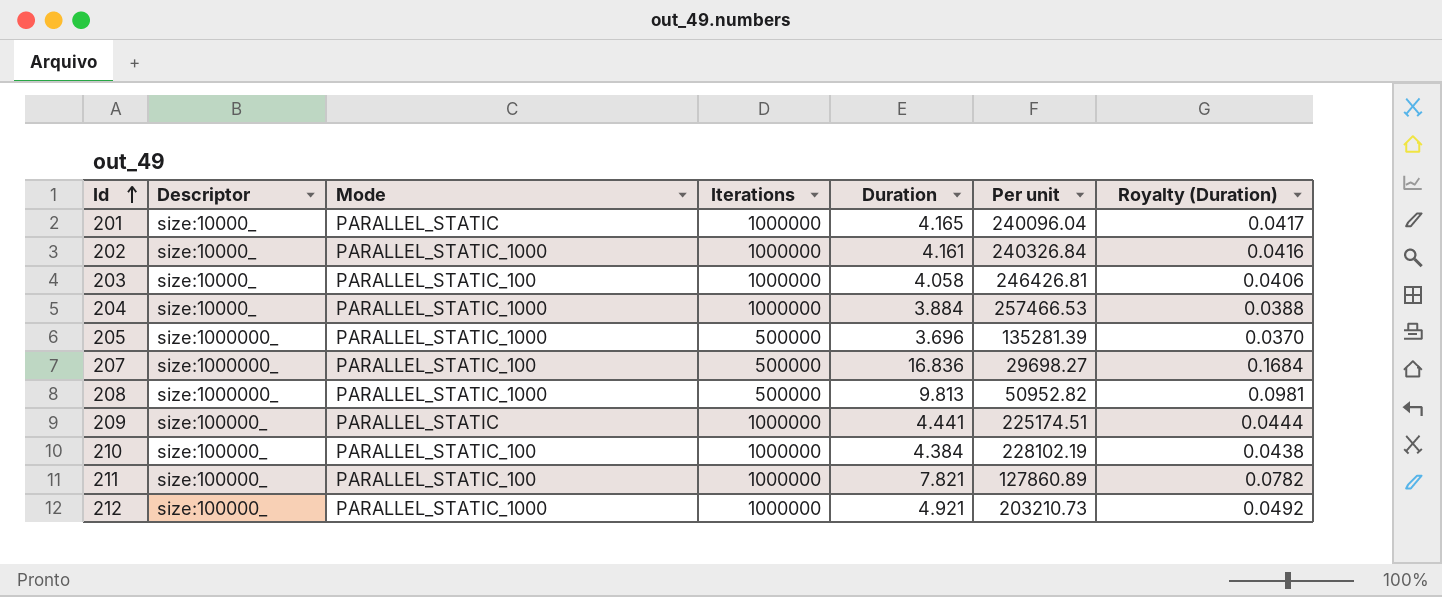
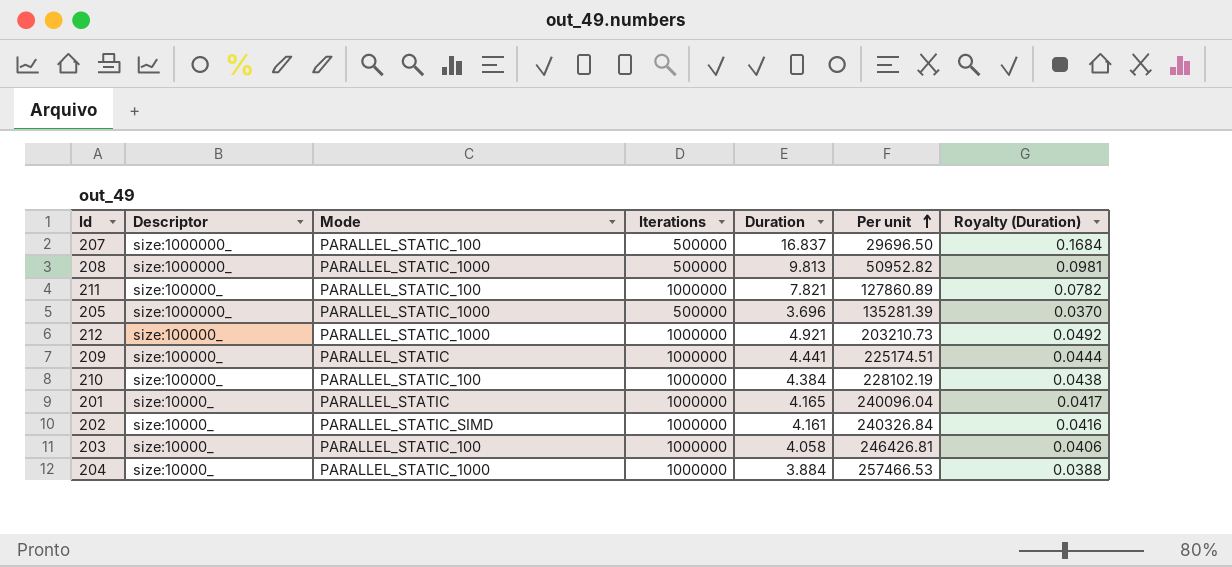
row order: Id ascending -> Per unit ascending
207 | Duration: 16.836 -> 16.837
207 | Per unit: 29698.27 -> 29696.50
202 | Mode: PARALLEL_STATIC_1000 -> PARALLEL_STATIC_SIMD

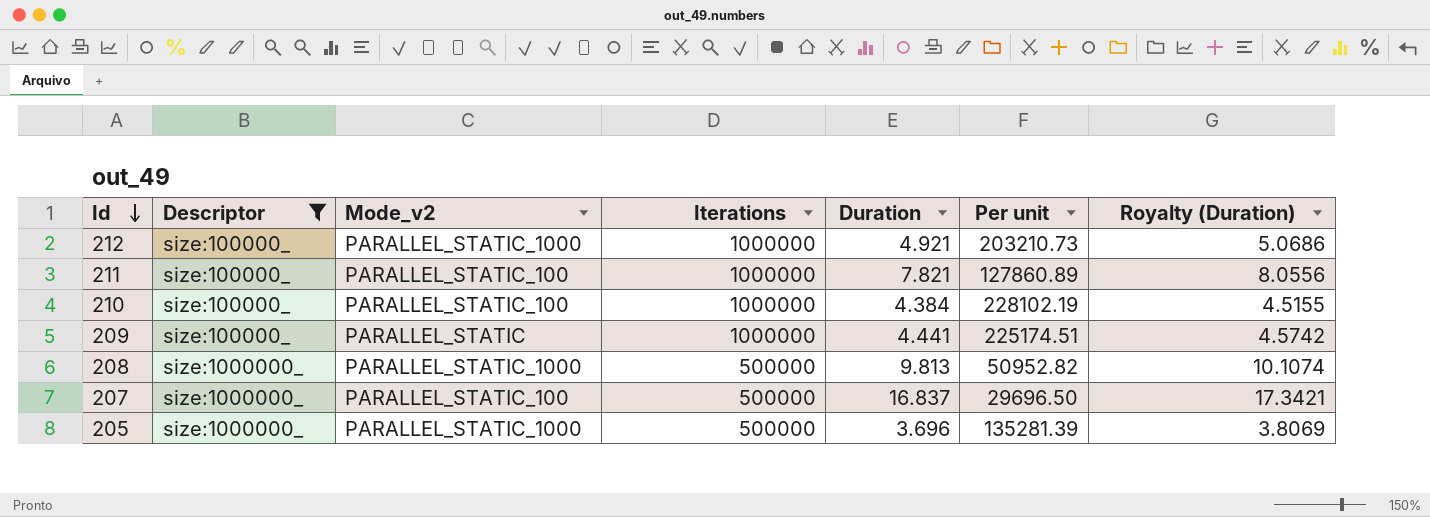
filter: none -> Descriptor != size:10000_
row order: Per unit ascending -> Id descending
column name: Mode -> Mode_v2
column Royalty (Duration) | formula: [Duration] * 0.01 -> [Duration] * 1.03

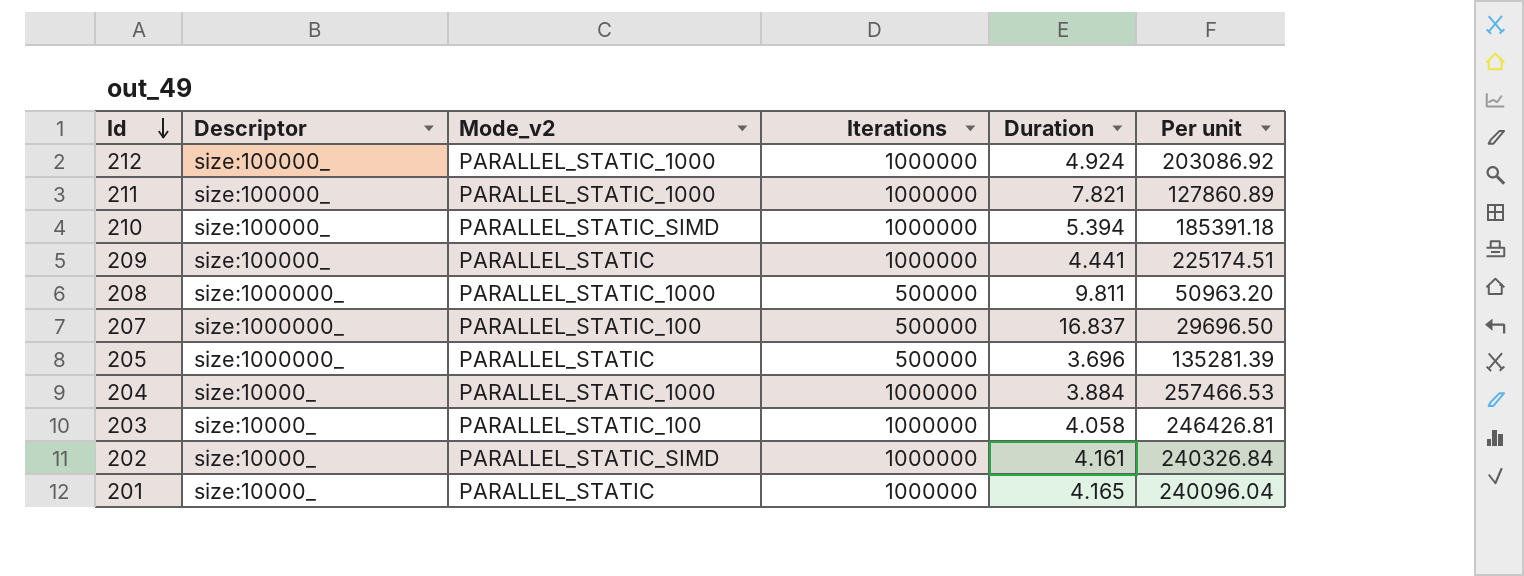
filter: Descriptor != size:10000_ -> none
column Royalty (Duration) | formula: [Duration] * 1.03 -> none
212 | Duration: 4.921 -> 4.924
212 | Per unit: 203210.73 -> 203086.92
211 | Mode_v2: PARALLEL_STATIC_100 -> PARALLEL_STATIC_1000
210 | Mode_v2: PARALLEL_STATIC_100 -> PARALLEL_STATIC_SIMD
210 | Duration: 4.384 -> 5.394
210 | Per unit: 228102.19 -> 185391.18
208 | Duration: 9.813 -> 9.811
208 | Per unit: 50952.82 -> 50963.20
205 | Mode_v2: PARALLEL_STATIC_1000 -> PARALLEL_STATIC

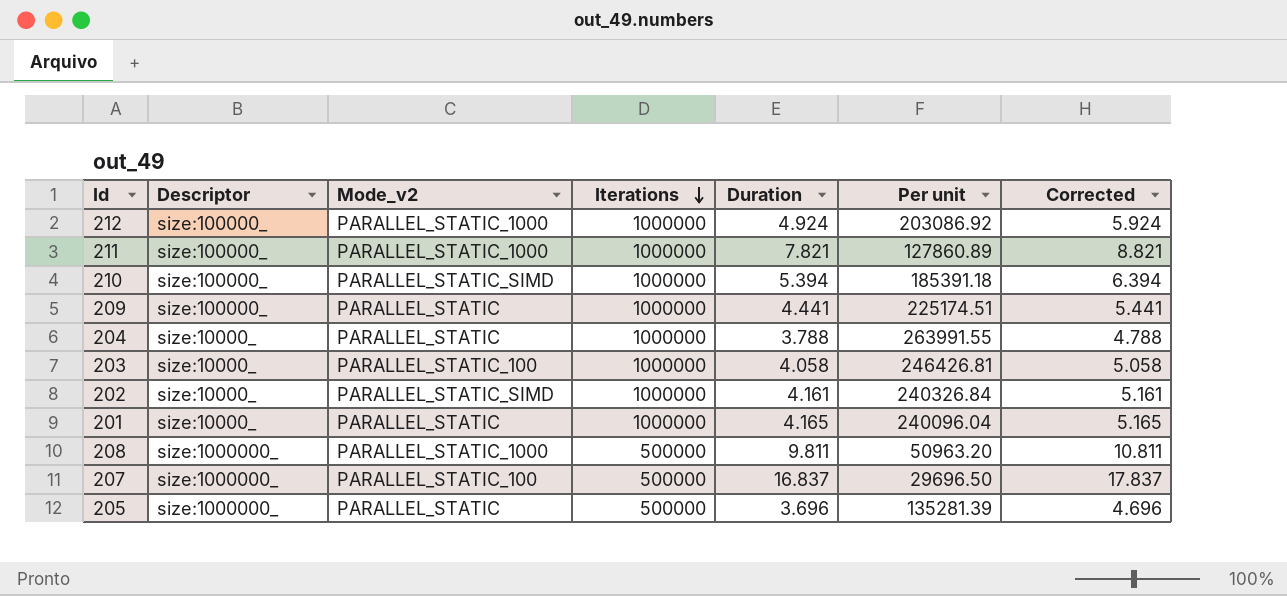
row order: Id descending -> Iterations descending
column Corrected | formula: none -> [Duration] + 1
204 | Mode_v2: PARALLEL_STATIC_1000 -> PARALLEL_STATIC
204 | Duration: 3.884 -> 3.788
204 | Per unit: 257466.53 -> 263991.55

